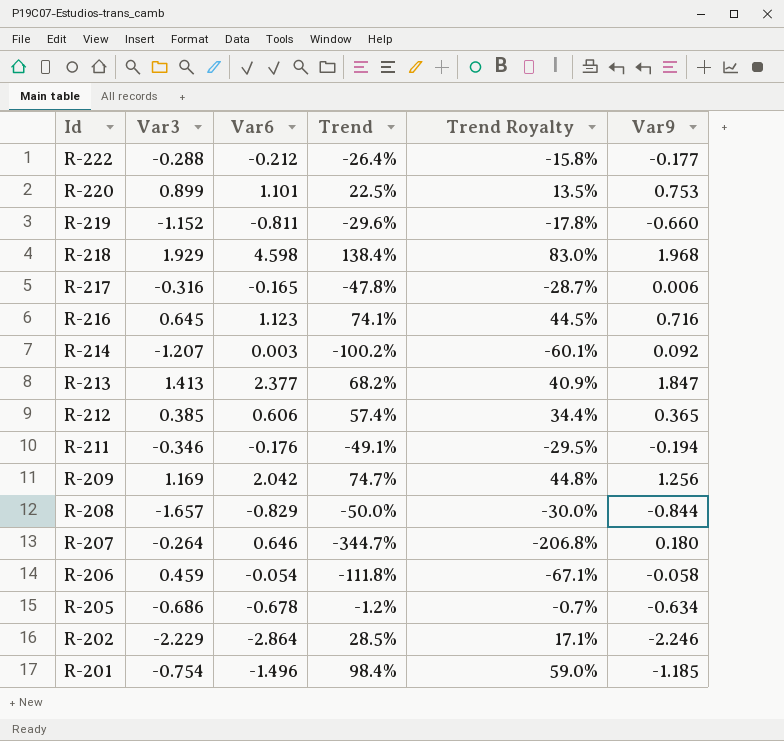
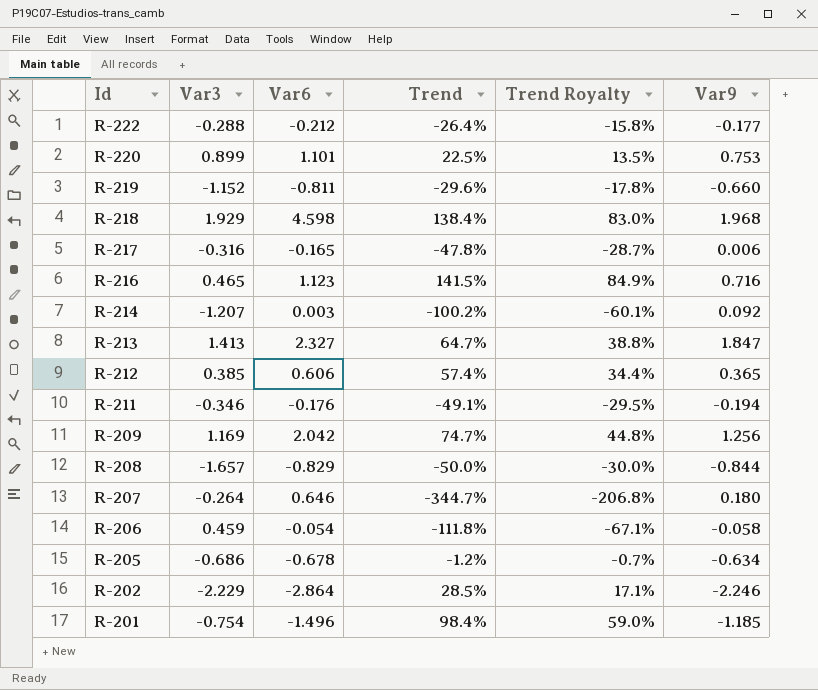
R-216 | Var3: 0.645 -> 0.465
R-216 | Trend: 74.1% -> 141.5%
R-216 | Trend Royalty: 44.5% -> 84.9%
R-213 | Var6: 2.377 -> 2.327
R-213 | Trend: 68.2% -> 64.7%
R-213 | Trend Royalty: 40.9% -> 38.8%

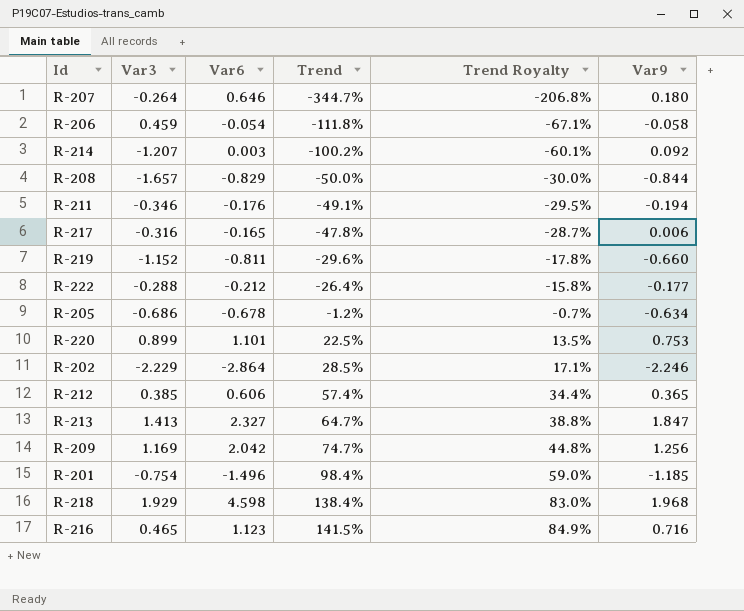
row order: Id descending -> Trend ascending

